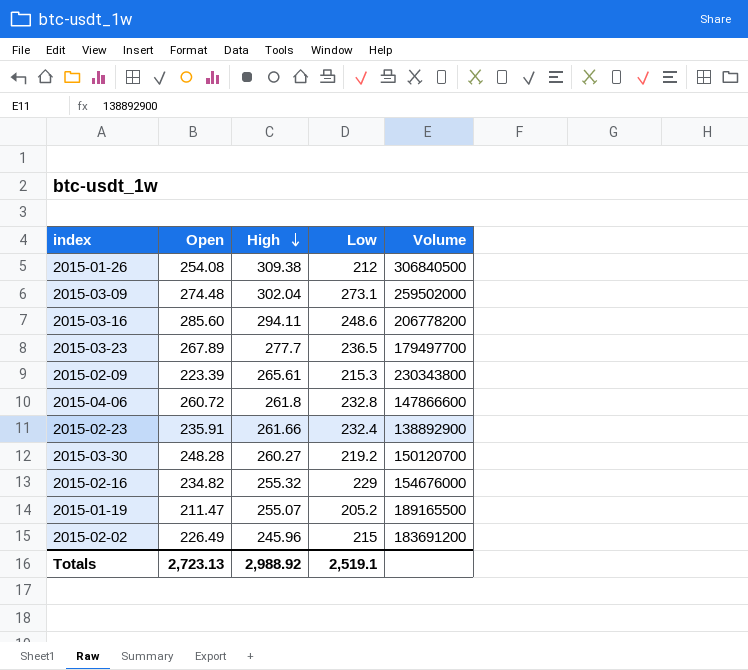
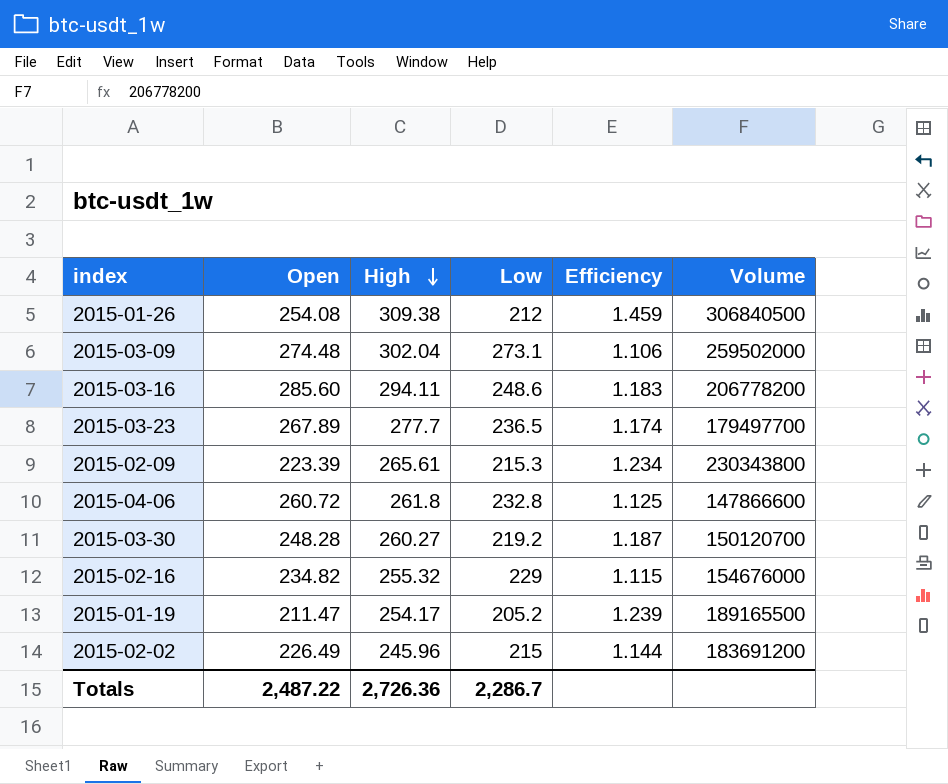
column Efficiency | formula: none -> [High] / [Low]
row 2015-02-23: 235.91 | 261.66 | 232.4 | 138892900 -> none
2015-01-19 | High: 255.07 -> 254.17
Totals | Open: 2,723.13 -> 2,487.22
Totals | High: 2,988.92 -> 2,726.36
Totals | Low: 2,519.1 -> 2,286.7

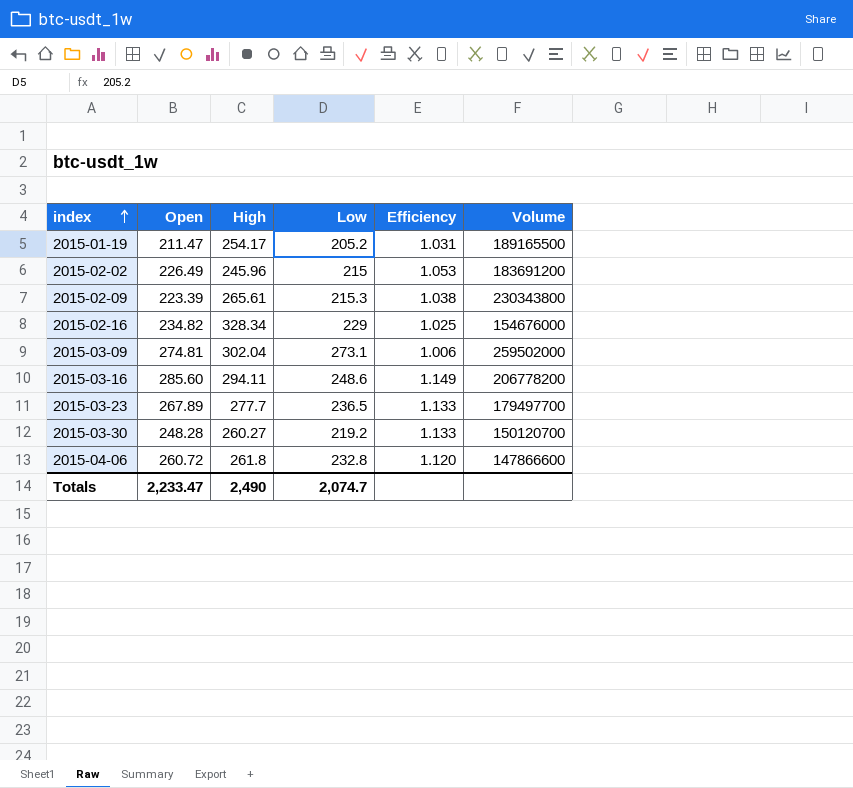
row order: High descending -> index ascending
column Efficiency | formula: [High] / [Low] -> [Open] / [Low]
row 2015-01-26: 254.08 | 309.38 | 212 | 1.459 | 306840500 -> none
2015-02-16 | High: 255.32 -> 328.34
2015-03-09 | Open: 274.48 -> 274.81
Totals | Open: 2,487.22 -> 2,233.47
Totals | High: 2,726.36 -> 2,490
Totals | Low: 2,286.7 -> 2,074.7

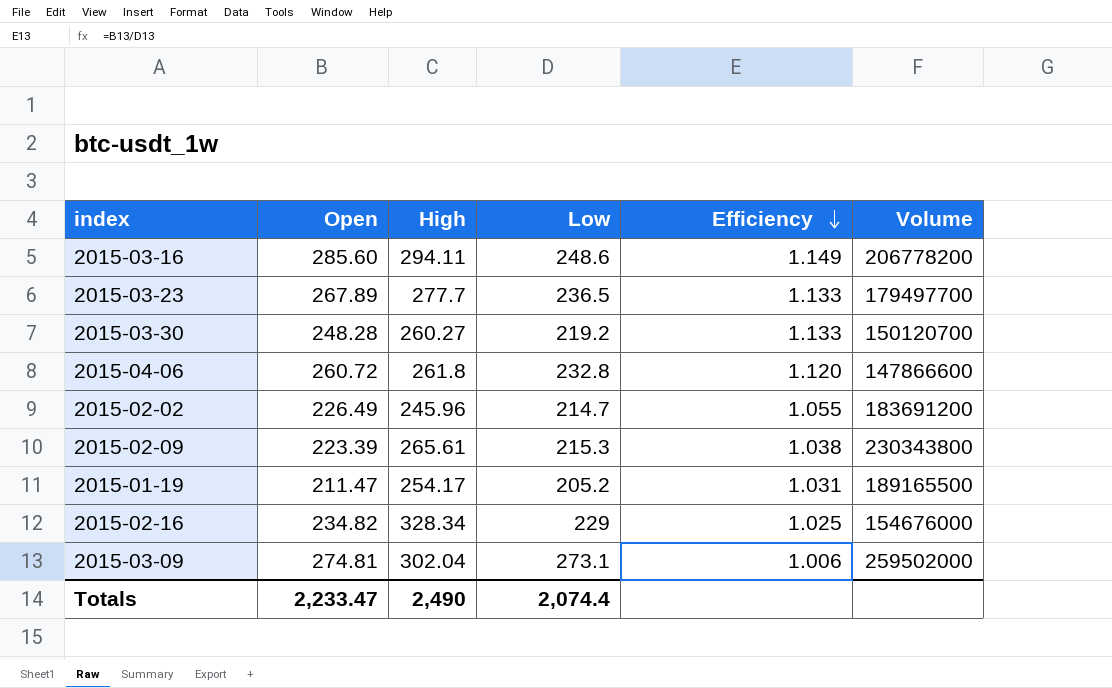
row order: index ascending -> Efficiency descending
2015-02-02 | Low: 215 -> 214.7
2015-02-02 | Efficiency: 1.053 -> 1.055
Totals | Low: 2,074.7 -> 2,074.4

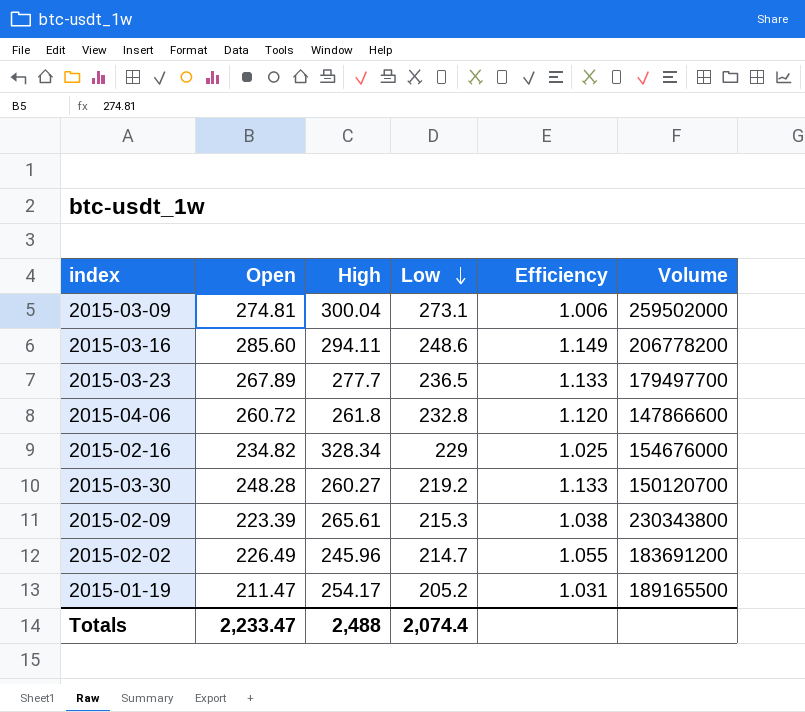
row order: Efficiency descending -> Low descending
2015-03-09 | High: 302.04 -> 300.04
Totals | High: 2,490 -> 2,488

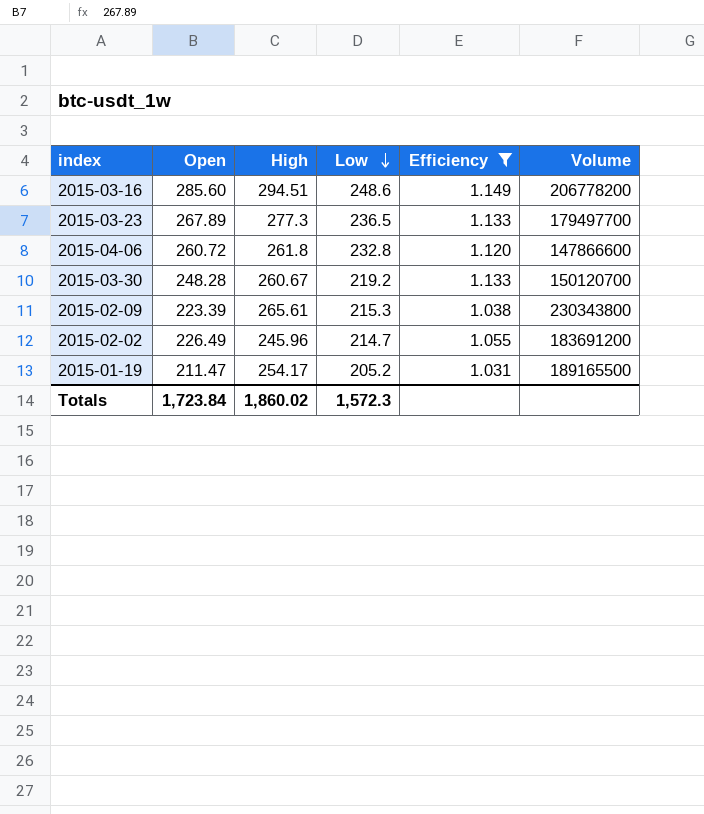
filter: none -> Efficiency >= 1.031
2015-03-16 | High: 294.11 -> 294.51
2015-03-23 | High: 277.7 -> 277.3
2015-03-30 | High: 260.27 -> 260.67
Totals | Open: 2,233.47 -> 1,723.84
Totals | High: 2,488 -> 1,860.02
Totals | Low: 2,074.4 -> 1,572.3

